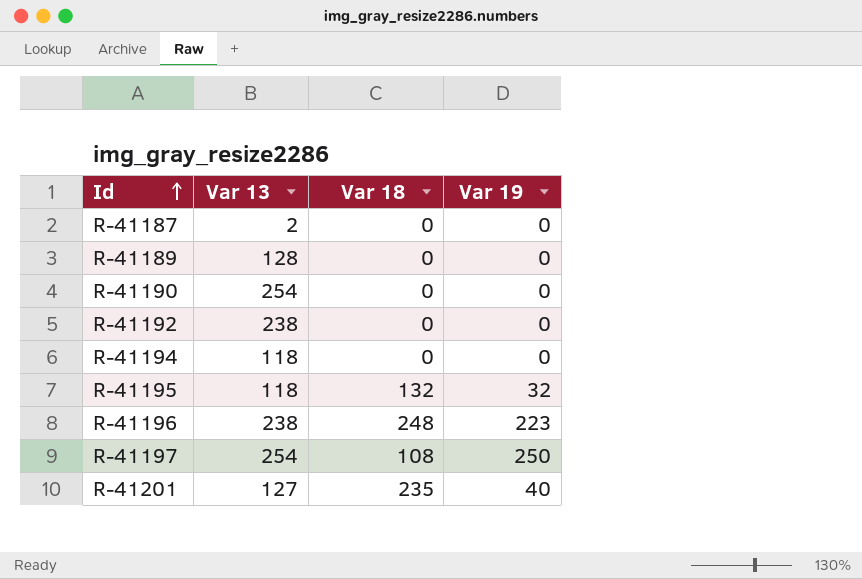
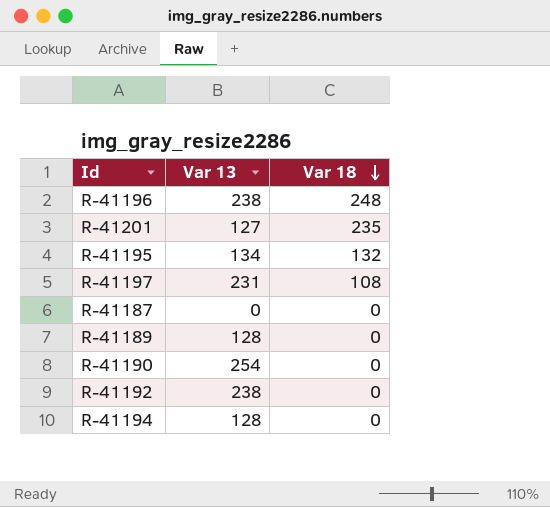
row order: Id ascending -> Var 18 descending
column Var 19 | position: 4 -> none
R-41195 | Var 13: 118 -> 134
R-41197 | Var 13: 254 -> 231
R-41187 | Var 13: 2 -> 0
R-41194 | Var 13: 118 -> 128

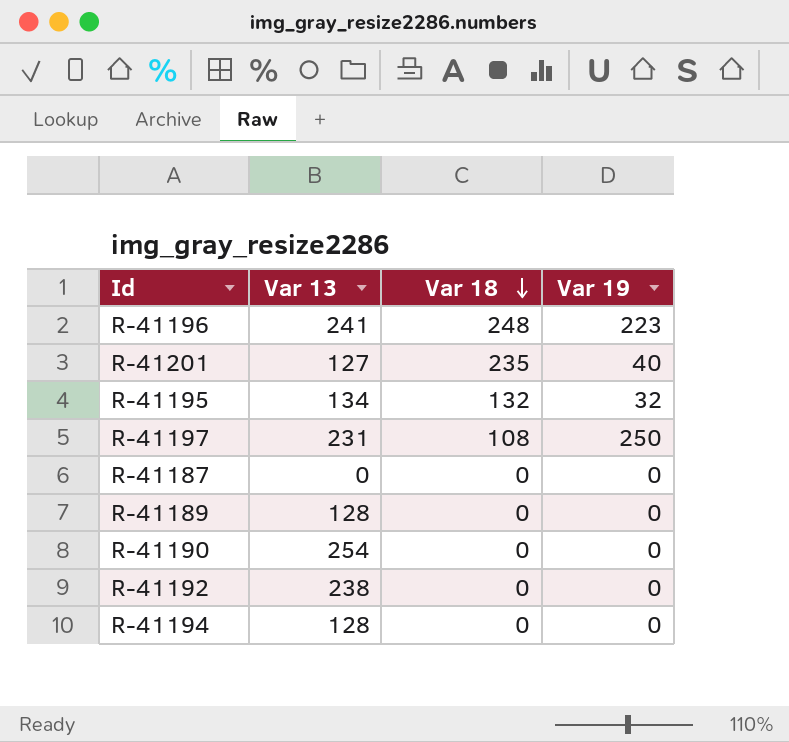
column Var 19 | position: none -> 4
R-41196 | Var 13: 238 -> 241

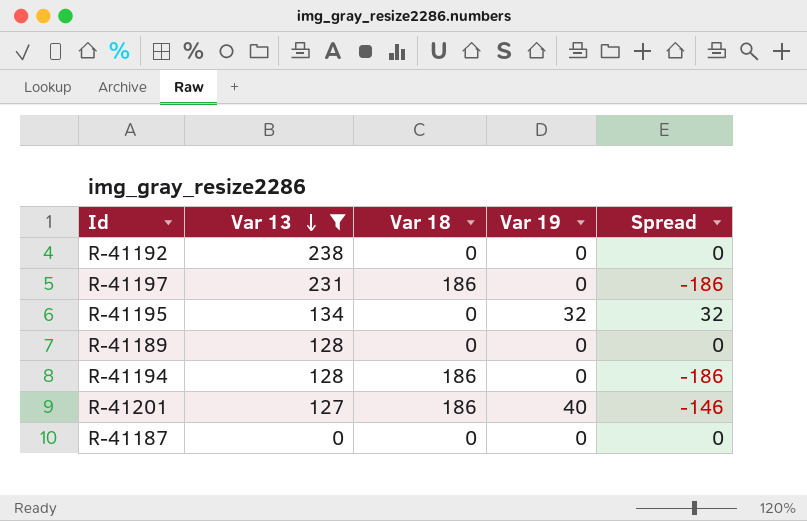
filter: none -> Var 13 <= 238
row order: Var 18 descending -> Var 13 descending
column Spread | formula: none -> [Var 19] - [Var 18]
R-41197 | Var 18: 108 -> 186
R-41197 | Var 19: 250 -> 0
R-41195 | Var 18: 132 -> 0
R-41194 | Var 18: 0 -> 186
R-41201 | Var 18: 235 -> 186

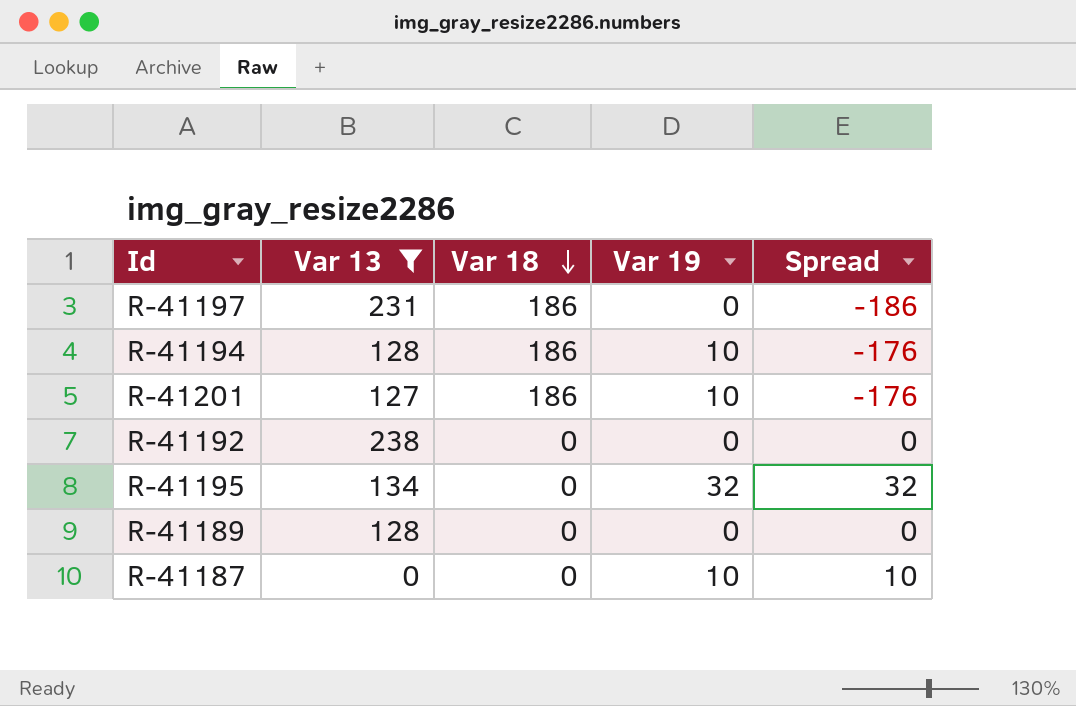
row order: Var 13 descending -> Var 18 descending
R-41194 | Var 19: 0 -> 10
R-41194 | Spread: -186 -> -176
R-41201 | Var 19: 40 -> 10
R-41201 | Spread: -146 -> -176
R-41187 | Var 19: 0 -> 10
R-41187 | Spread: 0 -> 10

